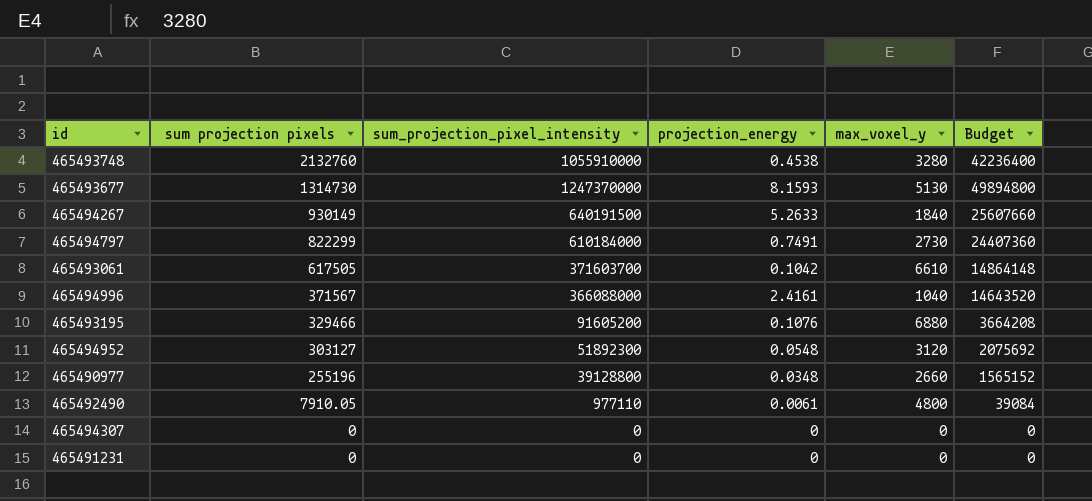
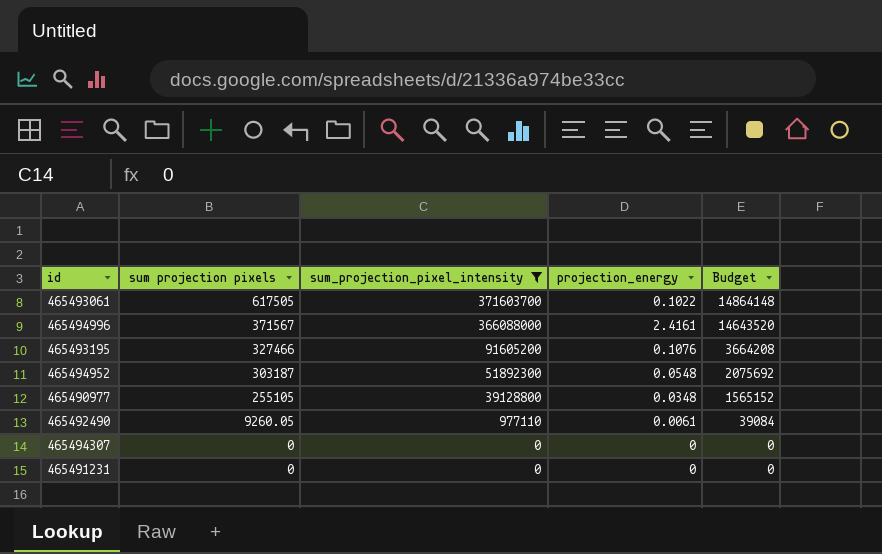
filter: none -> sum_projection_pixel_intensity <= 371603700
column max_voxel_y | position: 5 -> none
465493061 | projection_energy: 0.1042 -> 0.1022
465493195 | sum projection pixels: 329466 -> 327466
465494952 | sum projection pixels: 303127 -> 303187
465490977 | sum projection pixels: 255196 -> 255105
465492490 | sum projection pixels: 7910.05 -> 9260.05

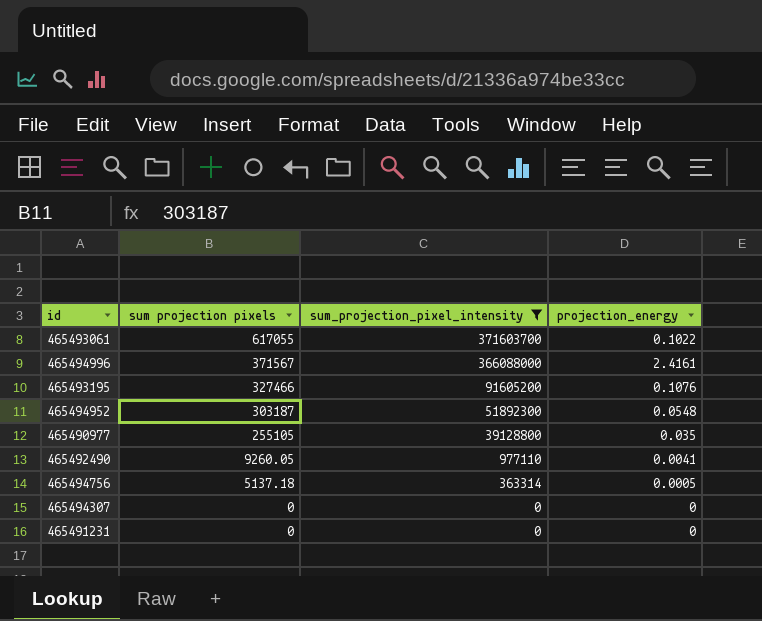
column Budget | formula: [sum_projection_pixel_intensity] * 0.04 -> none
465493061 | sum projection pixels: 617505 -> 617055
465490977 | projection_energy: 0.0348 -> 0.035
465492490 | projection_energy: 0.0061 -> 0.0041
row 465494756: none -> 5137.18 | 363314 | 0.0005

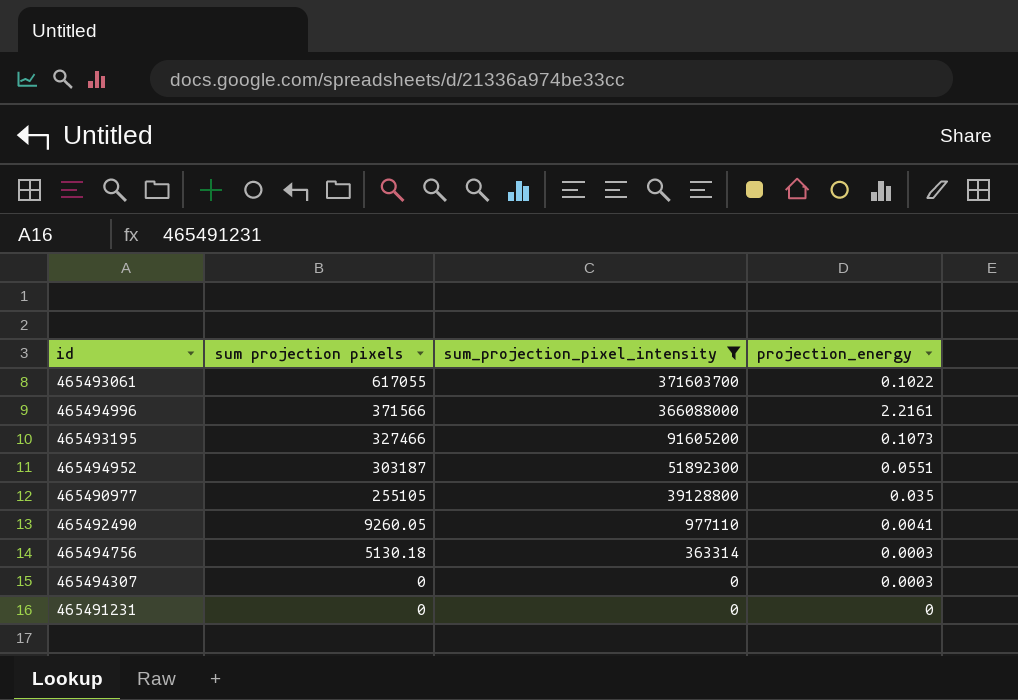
465494996 | sum projection pixels: 371567 -> 371566
465494996 | projection_energy: 2.4161 -> 2.2161
465493195 | projection_energy: 0.1076 -> 0.1073
465494952 | projection_energy: 0.0548 -> 0.0551
465494756 | sum projection pixels: 5137.18 -> 5130.18
465494756 | projection_energy: 0.0005 -> 0.0003
465494307 | projection_energy: 0 -> 0.0003

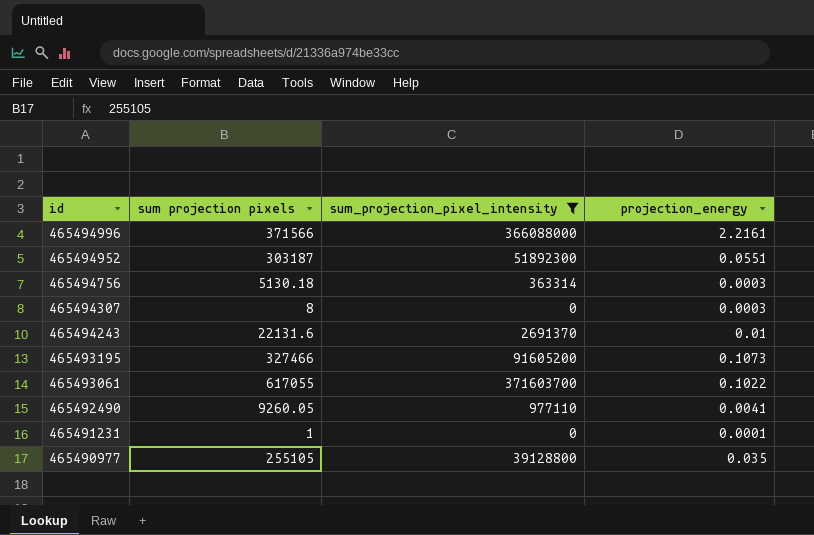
row order: sum projection pixels descending -> id descending
465494307 | sum projection pixels: 0 -> 8
row 465494243: none -> 22131.6 | 2691370 | 0.01
465491231 | sum projection pixels: 0 -> 1
465491231 | projection_energy: 0 -> 0.0001

